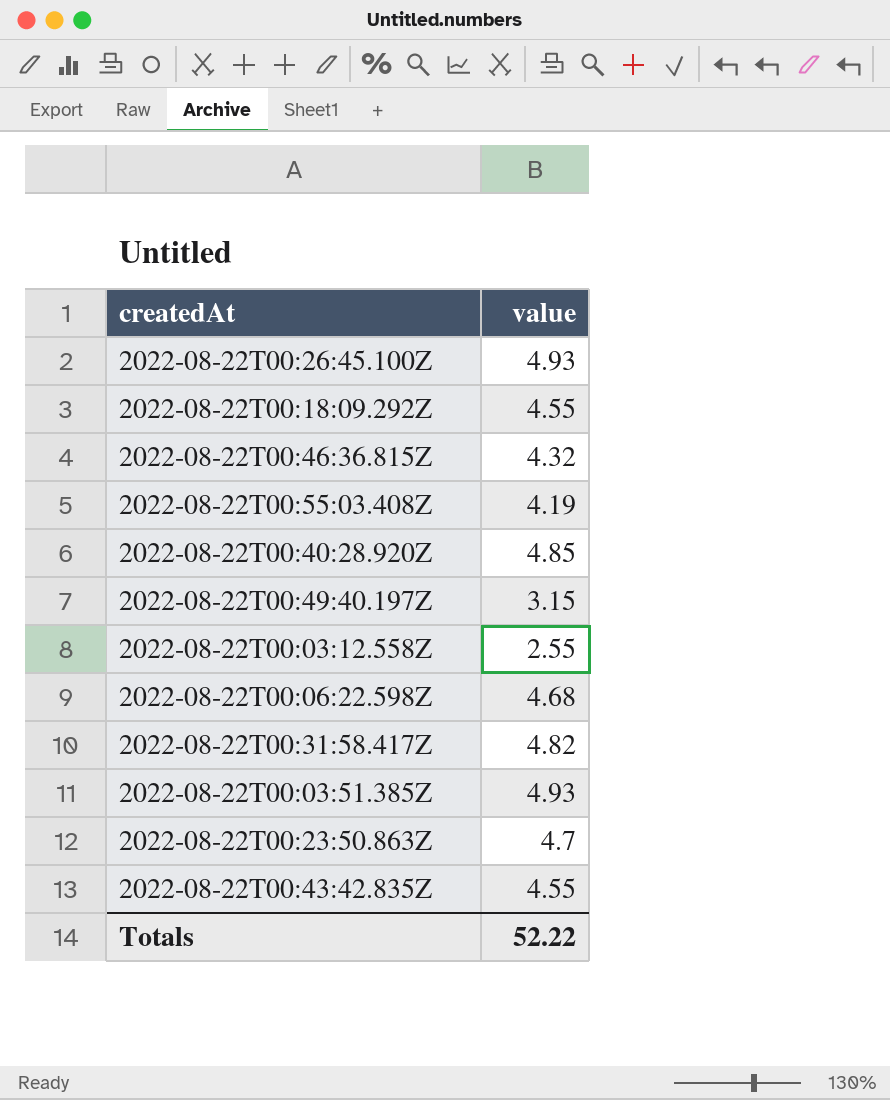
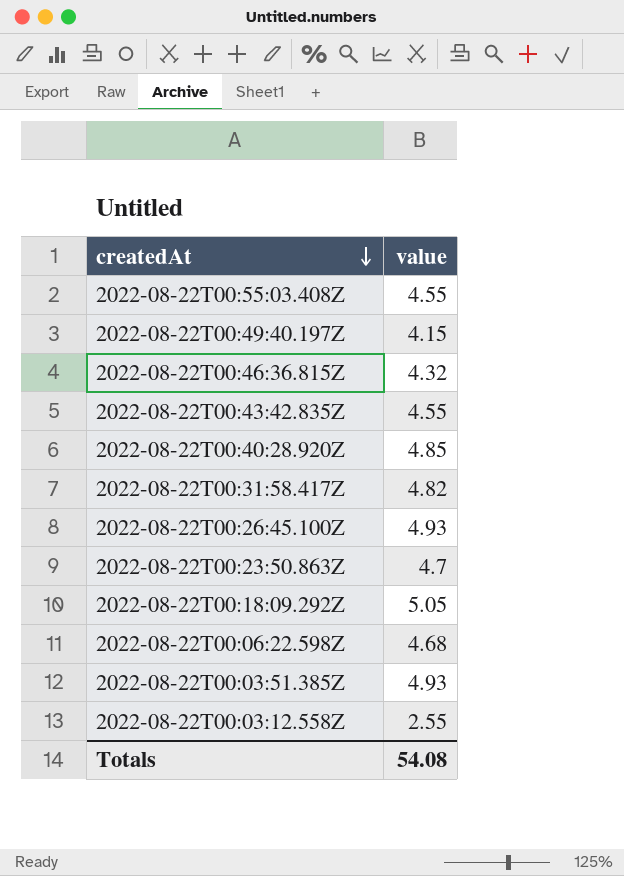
row order: none -> createdAt descending
2022-08-22T00:55:03.408Z | value: 4.19 -> 4.55
2022-08-22T00:49:40.197Z | value: 3.15 -> 4.15
2022-08-22T00:18:09.292Z | value: 4.55 -> 5.05
Totals | value: 52.22 -> 54.08

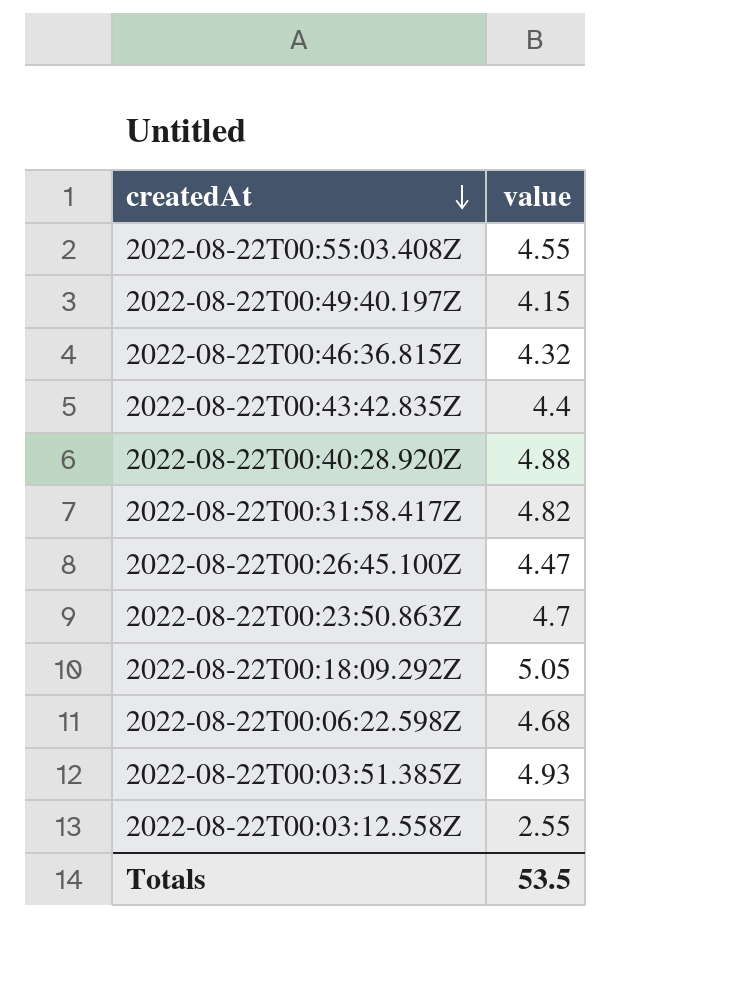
2022-08-22T00:43:42.835Z | value: 4.55 -> 4.4
2022-08-22T00:40:28.920Z | value: 4.85 -> 4.88
2022-08-22T00:26:45.100Z | value: 4.93 -> 4.47
Totals | value: 54.08 -> 53.5

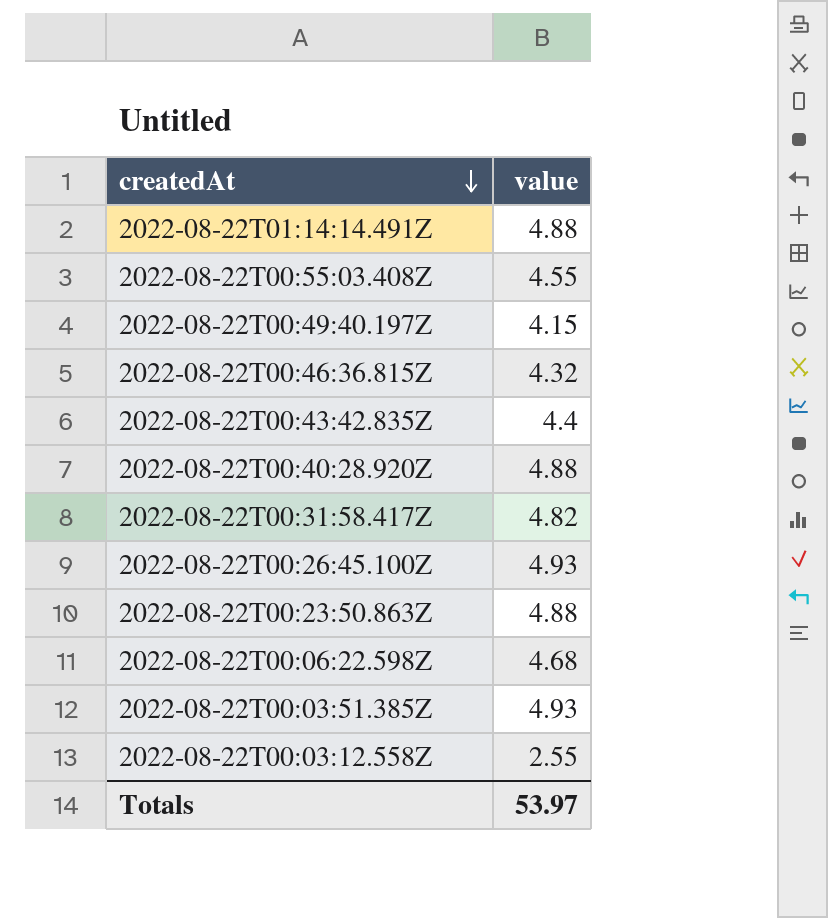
row 2022-08-22T00:18:09.292Z: 5.05 -> none
row 2022-08-22T01:14:14.491Z: none -> 4.88
2022-08-22T00:26:45.100Z | value: 4.47 -> 4.93
2022-08-22T00:23:50.863Z | value: 4.7 -> 4.88
Totals | value: 53.5 -> 53.97

